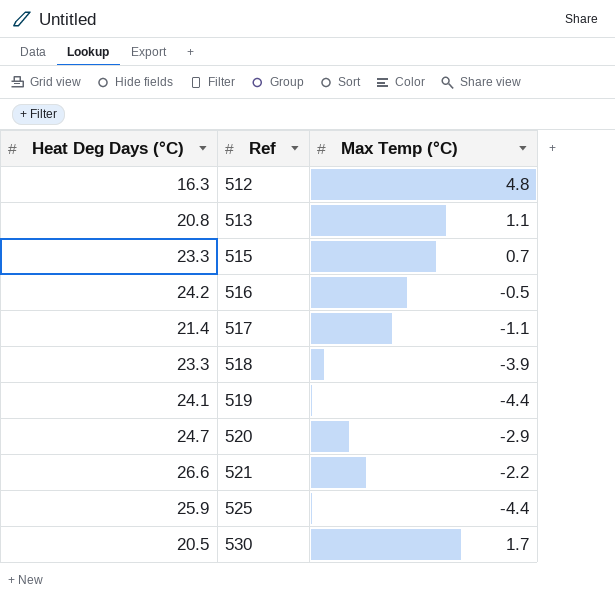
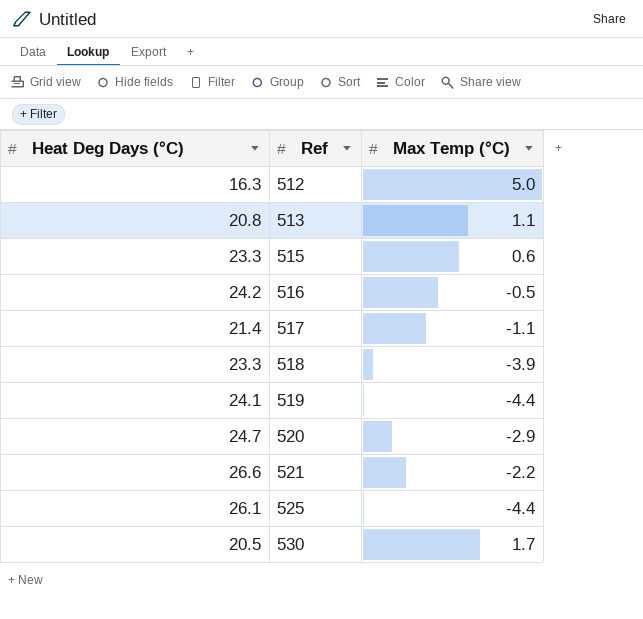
512 | Max Temp (°C): 4.8 -> 5.0
515 | Max Temp (°C): 0.7 -> 0.6
525 | Heat Deg Days (°C): 25.9 -> 26.1

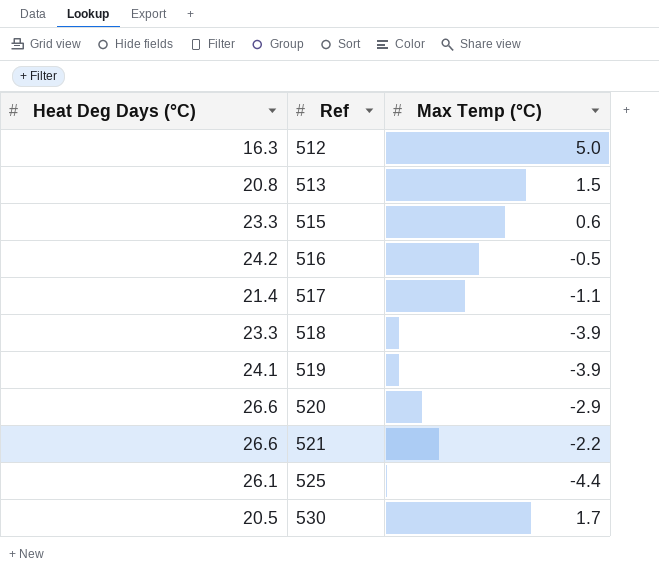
513 | Max Temp (°C): 1.1 -> 1.5
519 | Max Temp (°C): -4.4 -> -3.9
520 | Heat Deg Days (°C): 24.7 -> 26.6

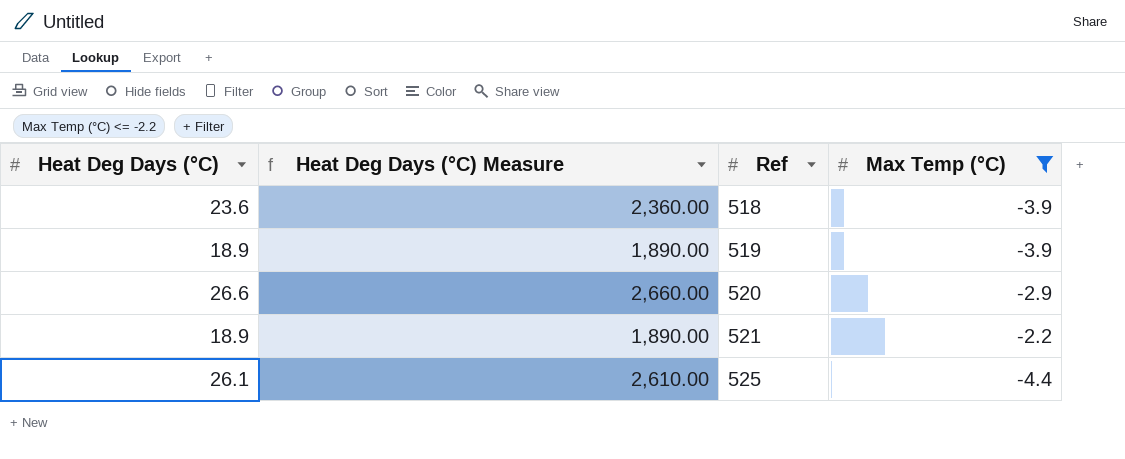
filter: none -> Max Temp (°C) <= -2.2
column Heat Deg Days (°C) Measure | formula: none -> [Heat Deg Days (°C)] * 100
518 | Heat Deg Days (°C): 23.3 -> 23.6
519 | Heat Deg Days (°C): 24.1 -> 18.9
521 | Heat Deg Days (°C): 26.6 -> 18.9

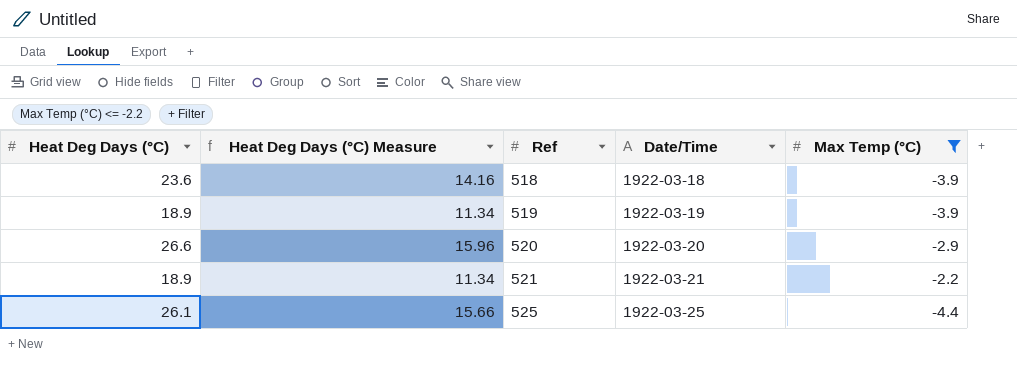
column Heat Deg Days (°C) Measure | formula: [Heat Deg Days (°C)] * 100 -> [Heat Deg Days (°C)] * 0.6
column Date/Time | position: none -> 4

